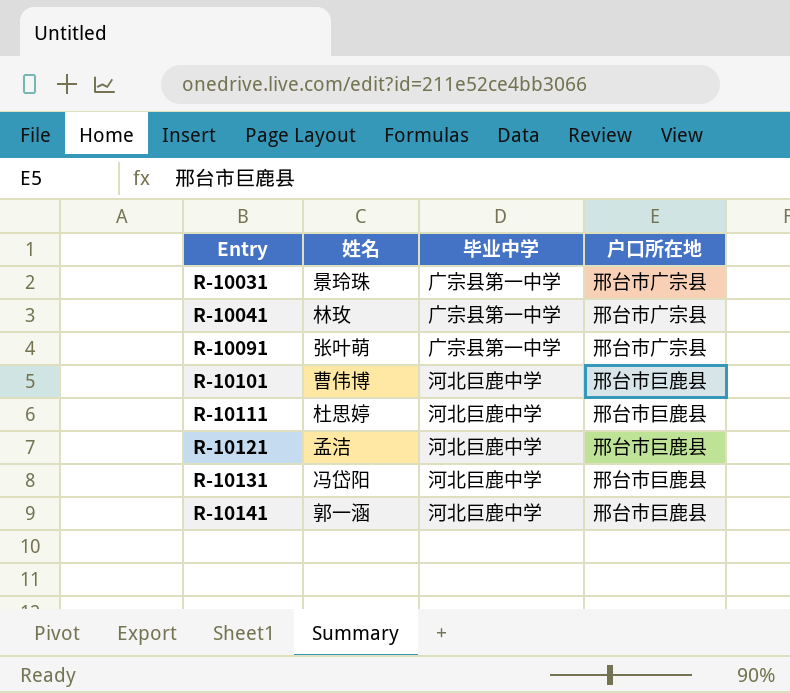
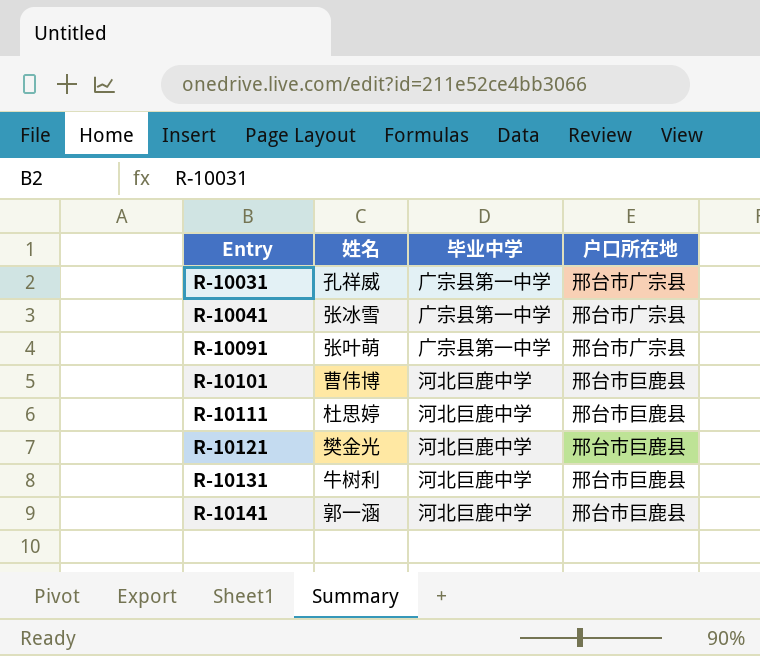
R-10031 | 姓名: 景玲珠 -> 孔祥威
R-10041 | 姓名: 林玫 -> 张冰雪
R-10121 | 姓名: 孟洁 -> 樊金光
R-10131 | 姓名: 冯岱阳 -> 牛树利

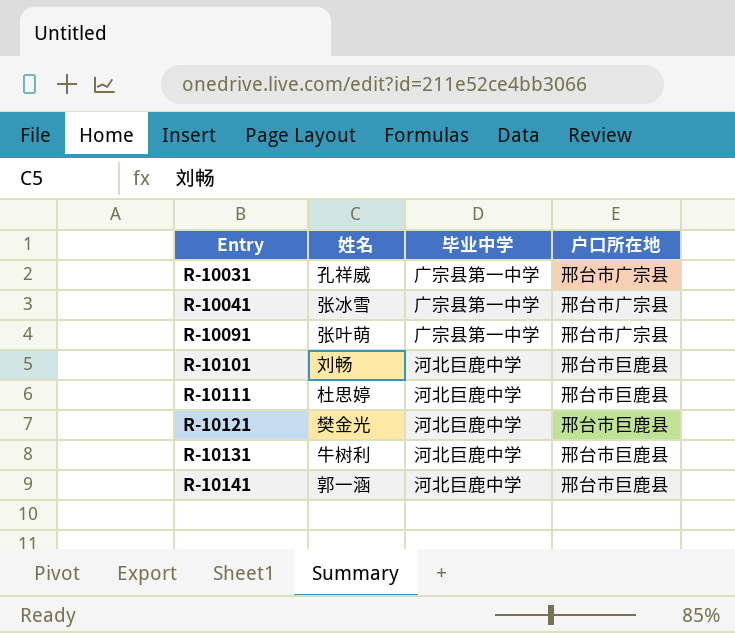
R-10101 | 姓名: 曹伟博 -> 刘畅

